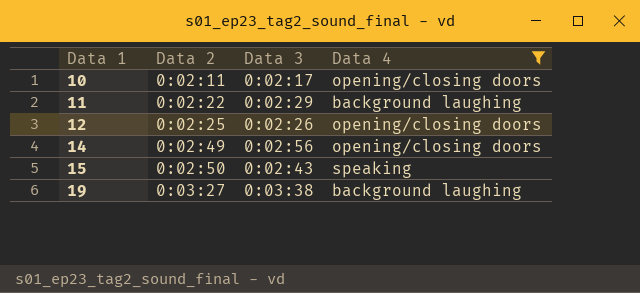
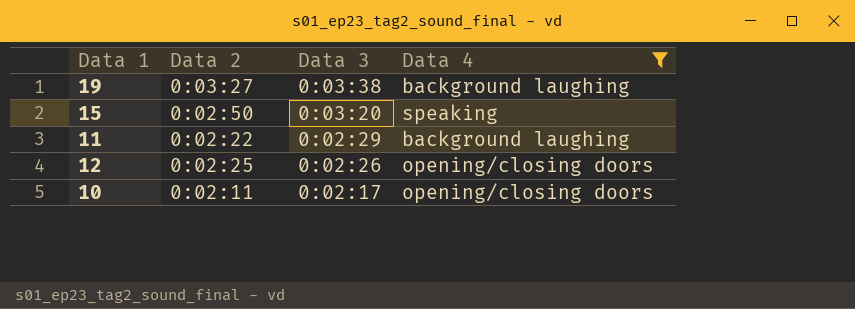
row order: Data 1 ascending -> Data 3 descending
row 14: 0:02:49 | 0:02:56 | opening/closing doors -> none
15 | Data 3: 0:02:43 -> 0:03:20

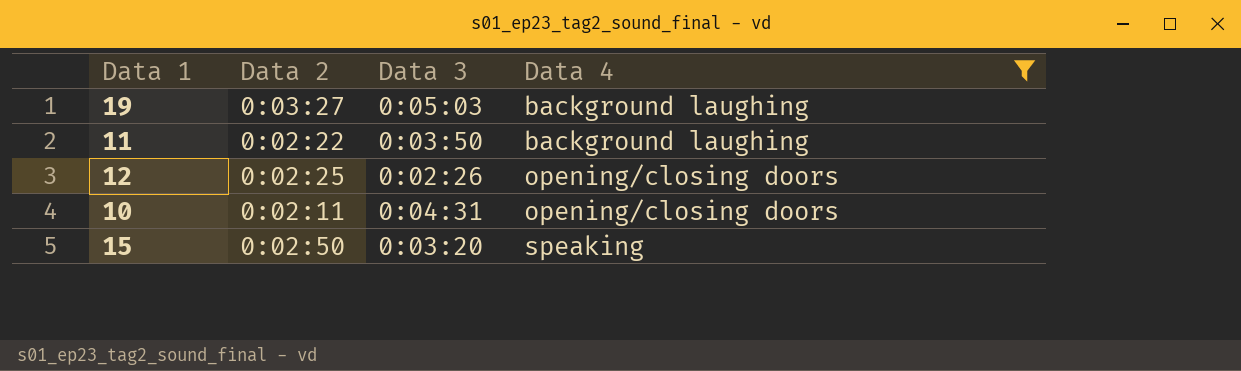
row order: Data 3 descending -> Data 4 ascending
19 | Data 3: 0:03:38 -> 0:05:03
11 | Data 3: 0:02:29 -> 0:03:50
10 | Data 3: 0:02:17 -> 0:04:31

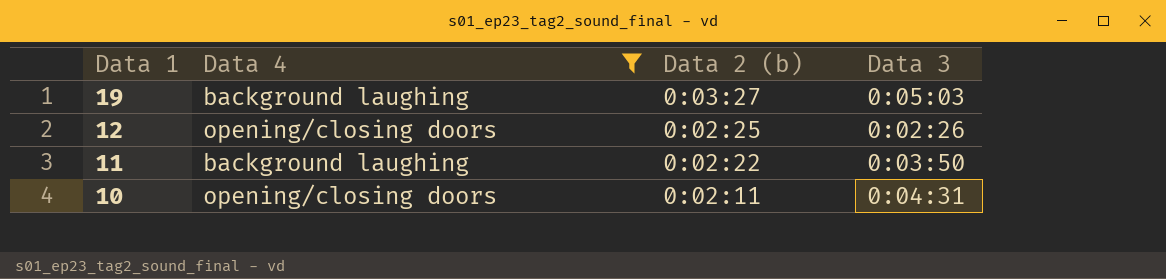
row order: Data 4 ascending -> Data 1 descending
column Data 4 | position: 4 -> 2
column name: Data 2 -> Data 2 (b)
row 15: 0:02:50 | 0:03:20 | speaking -> none

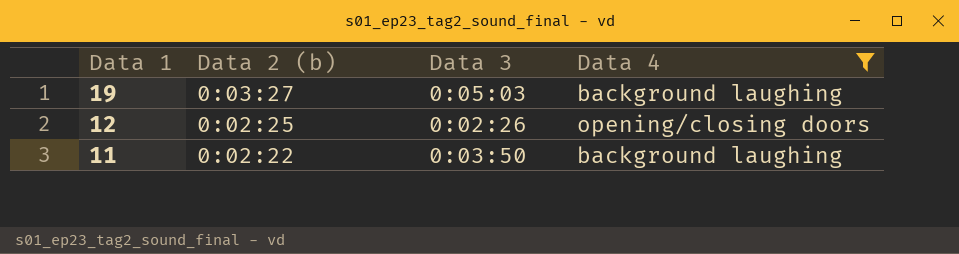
column Data 4 | position: 2 -> 4
row 10: opening/closing doors | 0:02:11 | 0:04:31 -> none

